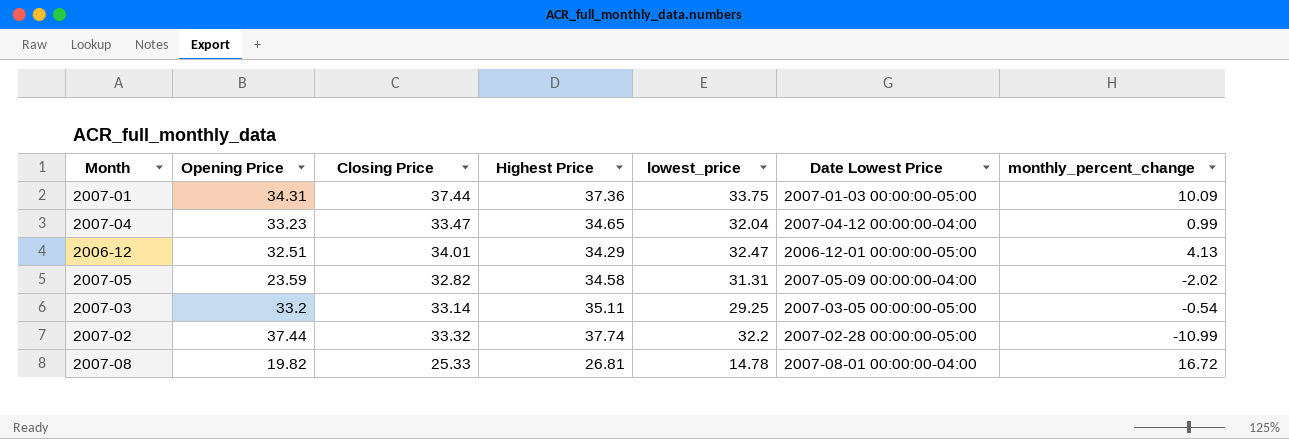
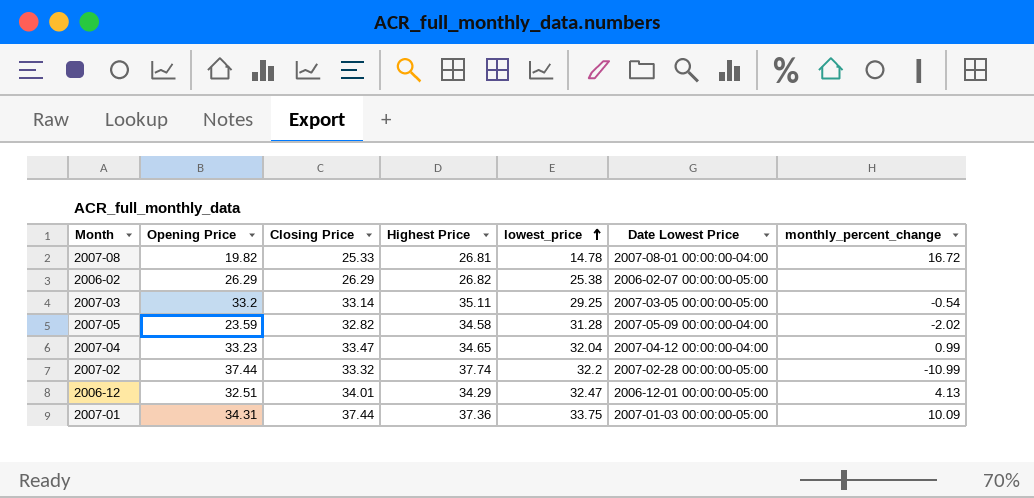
row order: none -> lowest_price ascending
row 2006-02: none -> 26.29 | 26.29 | 26.82 | 25.38 | 2006-02-07 00:00:00-05:00 | none
2007-05 | lowest_price: 31.31 -> 31.28

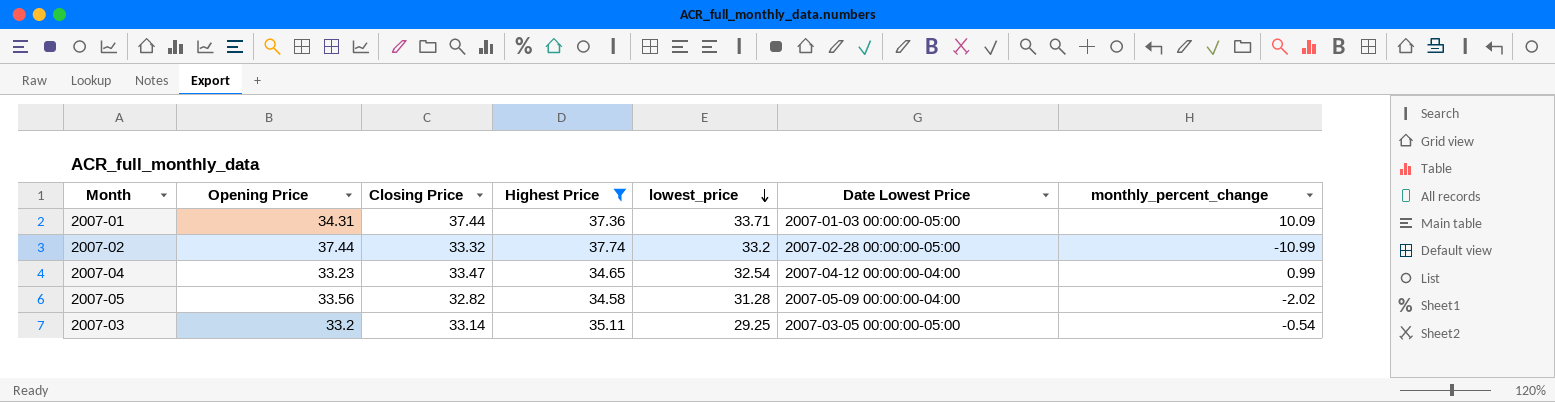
filter: none -> Highest Price >= 34.58
row order: lowest_price ascending -> lowest_price descending
2007-01 | lowest_price: 33.75 -> 33.71
2007-02 | lowest_price: 32.2 -> 33.2
2007-04 | lowest_price: 32.04 -> 32.54
2007-05 | Opening Price: 23.59 -> 33.56

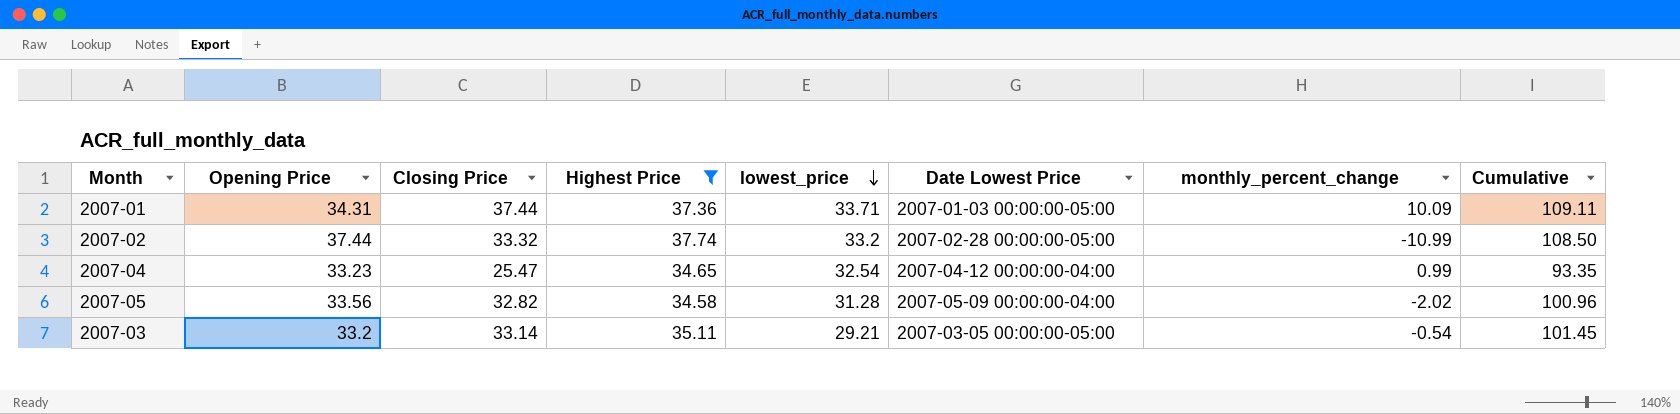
column Cumulative | formula: none -> [Opening Price] + [Closing Price] + [Highest Price]
2007-04 | Closing Price: 33.47 -> 25.47
2007-03 | lowest_price: 29.25 -> 29.21

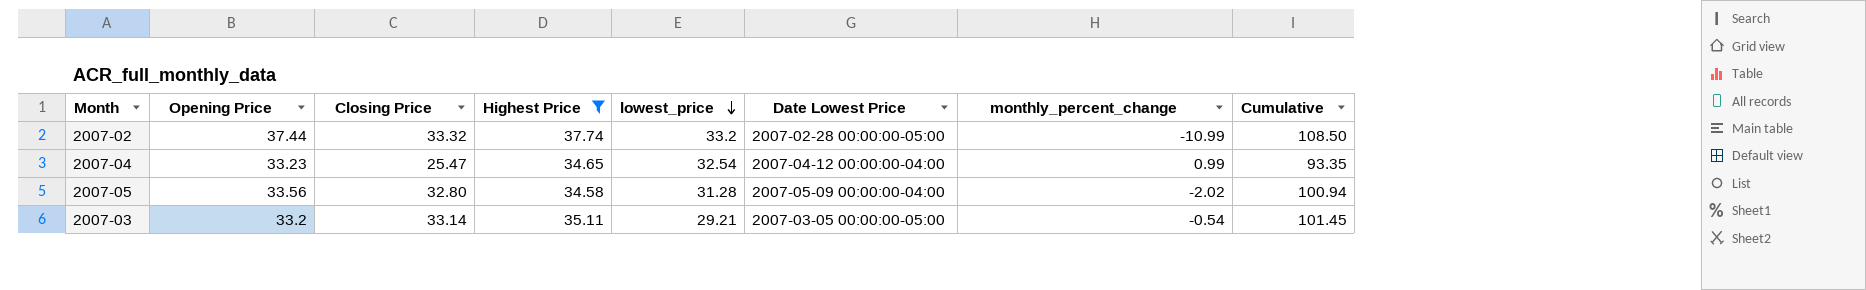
row 2007-01: 34.31 | 37.44 | 37.36 | 33.71 | 2007-01-03 00:00:00-05:00 | 10.09 | 109.11 -> none
2007-05 | Closing Price: 32.82 -> 32.80
2007-05 | Cumulative: 100.96 -> 100.94

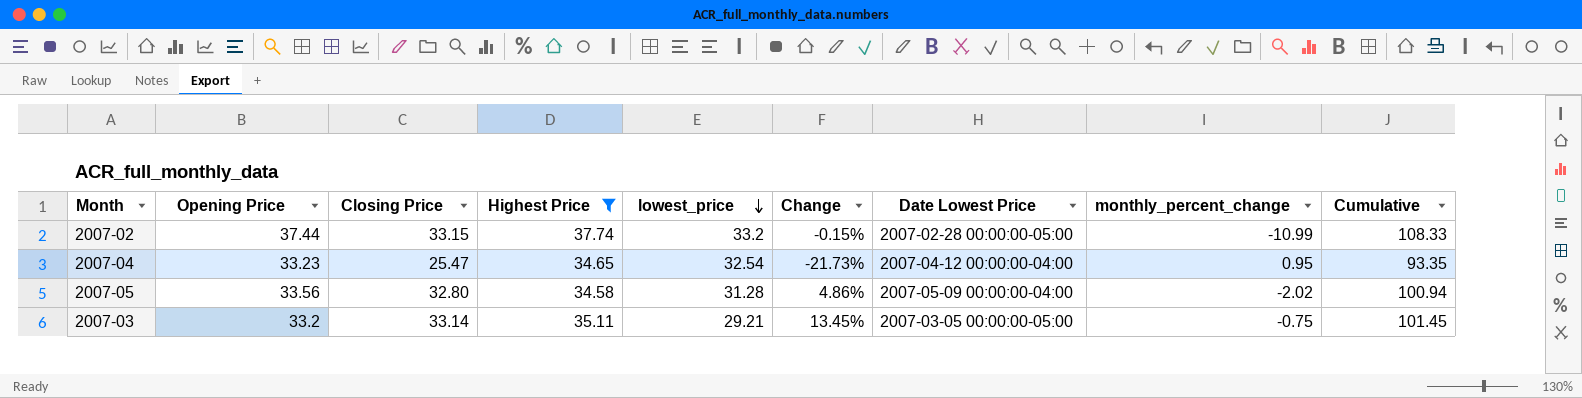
column Change | formula: none -> ([Closing Price] - [lowest_price]) / [lowest_price]
2007-02 | Closing Price: 33.32 -> 33.15
2007-02 | Cumulative: 108.50 -> 108.33
2007-04 | monthly_percent_change: 0.99 -> 0.95
2007-03 | monthly_percent_change: -0.54 -> -0.75

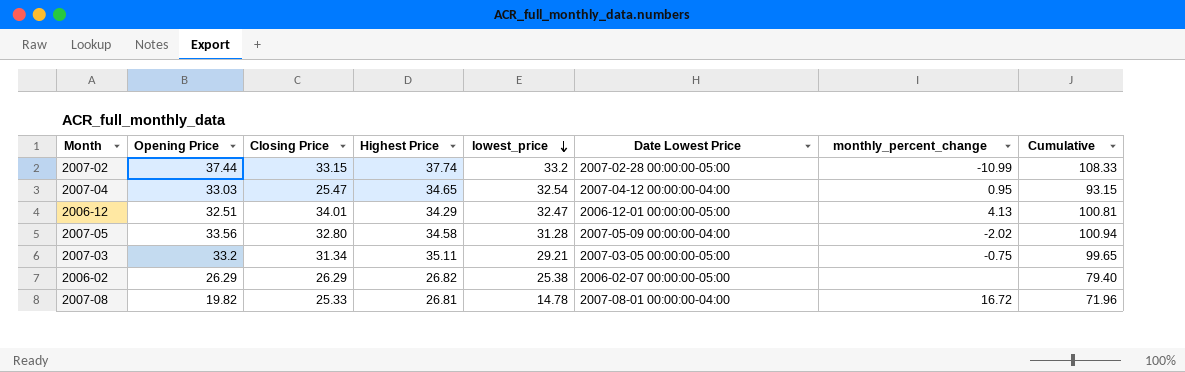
filter: Highest Price >= 34.58 -> none
column Change | formula: ([Closing Price] - [lowest_price]) / [lowest_price] -> none
2007-04 | Opening Price: 33.23 -> 33.03
2007-04 | Cumulative: 93.35 -> 93.15
2007-03 | Closing Price: 33.14 -> 31.34
2007-03 | Cumulative: 101.45 -> 99.65

